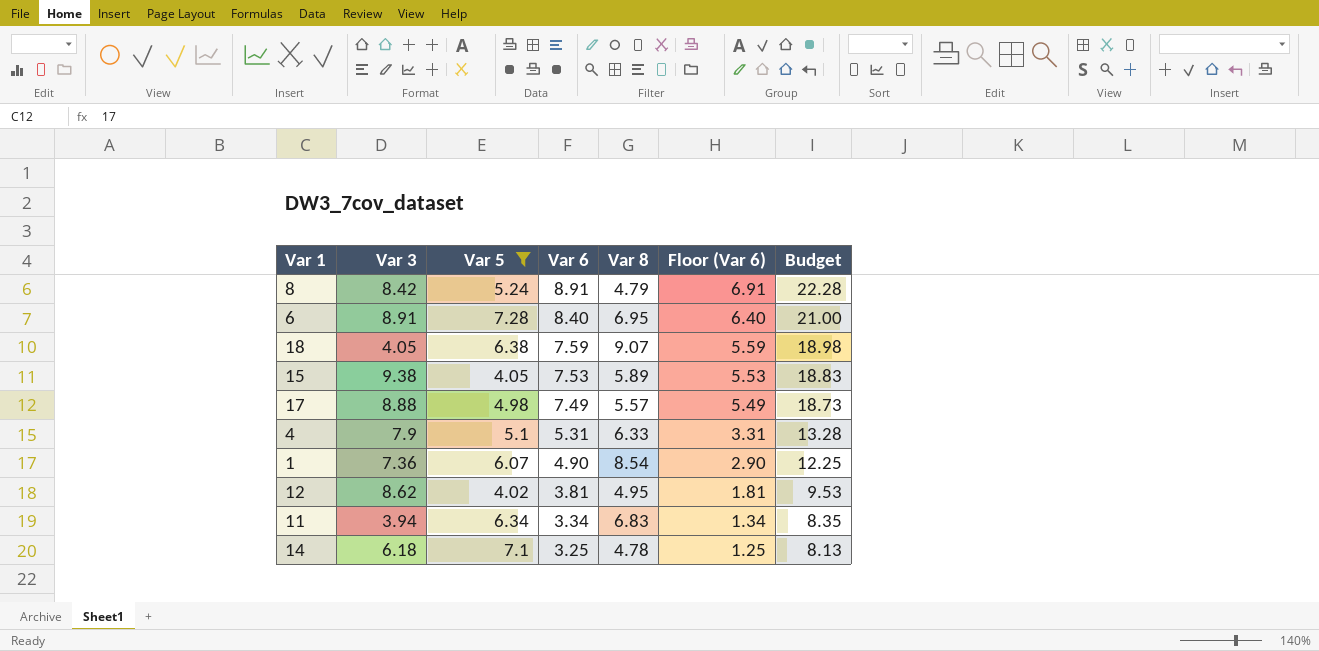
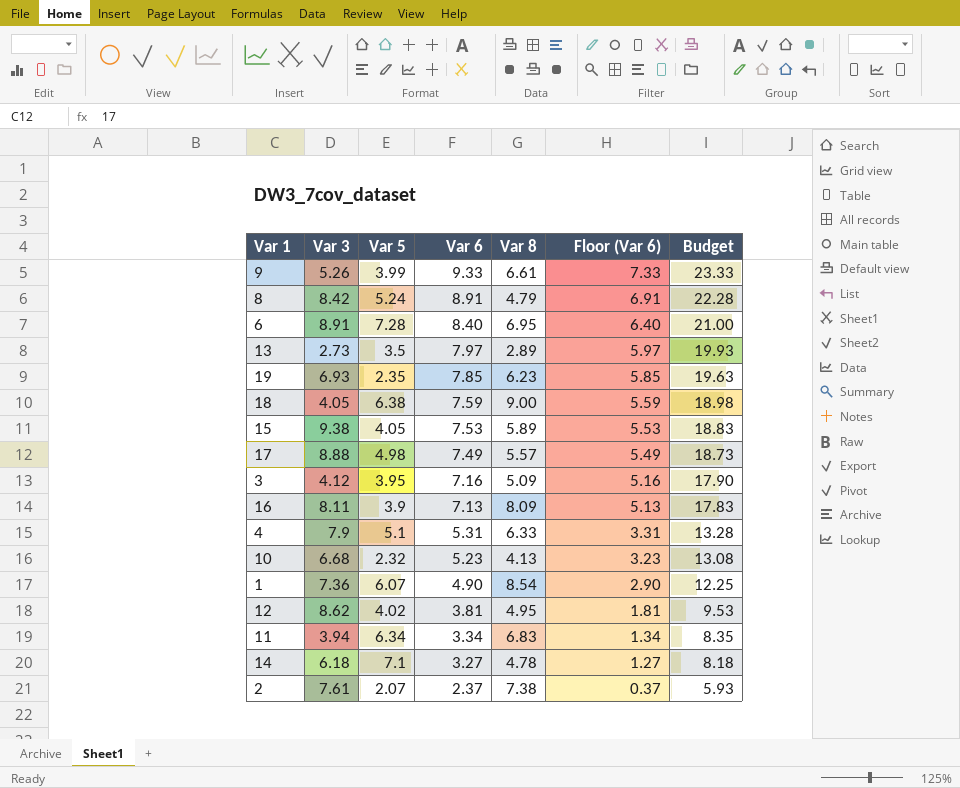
filter: Var 5 >= 4.02 -> none
18 | Var 8: 9.07 -> 9.00
14 | Var 6: 3.25 -> 3.27
14 | Floor (Var 6): 1.25 -> 1.27
14 | Budget: 8.13 -> 8.18

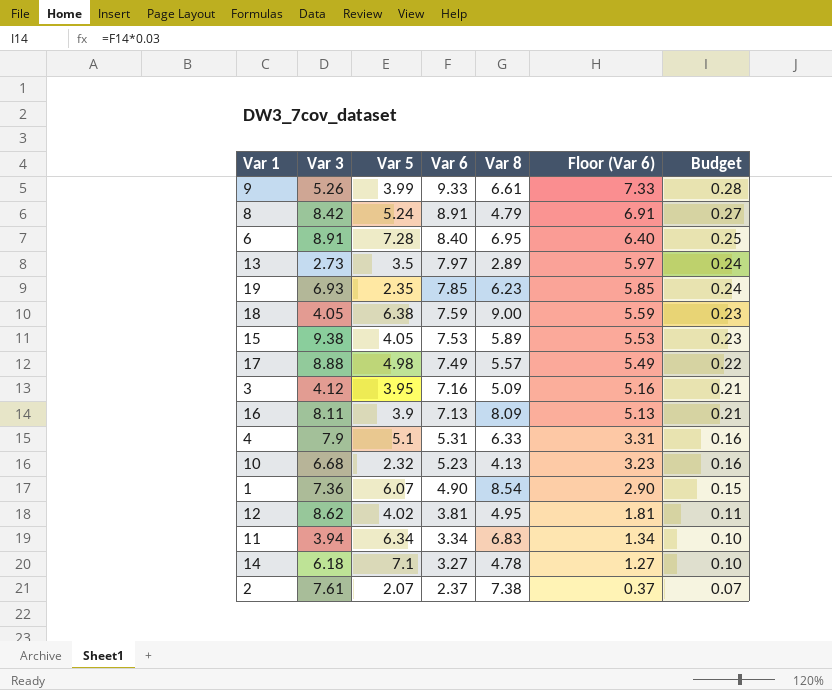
column Budget | formula: [Var 6] * 2.5 -> [Var 6] * 0.03

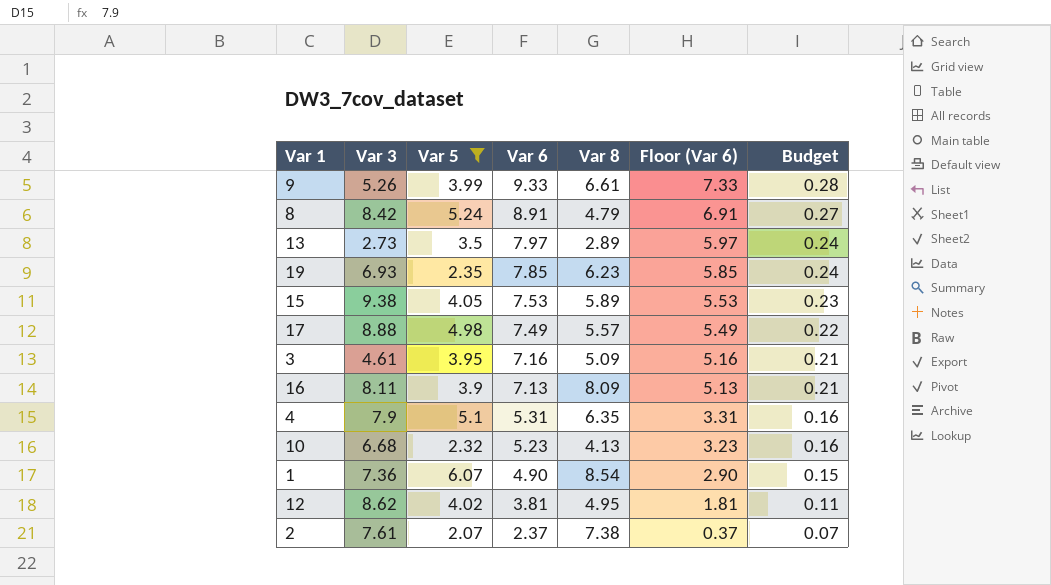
filter: none -> Var 5 <= 6.07
3 | Var 3: 4.12 -> 4.61
4 | Var 8: 6.33 -> 6.35

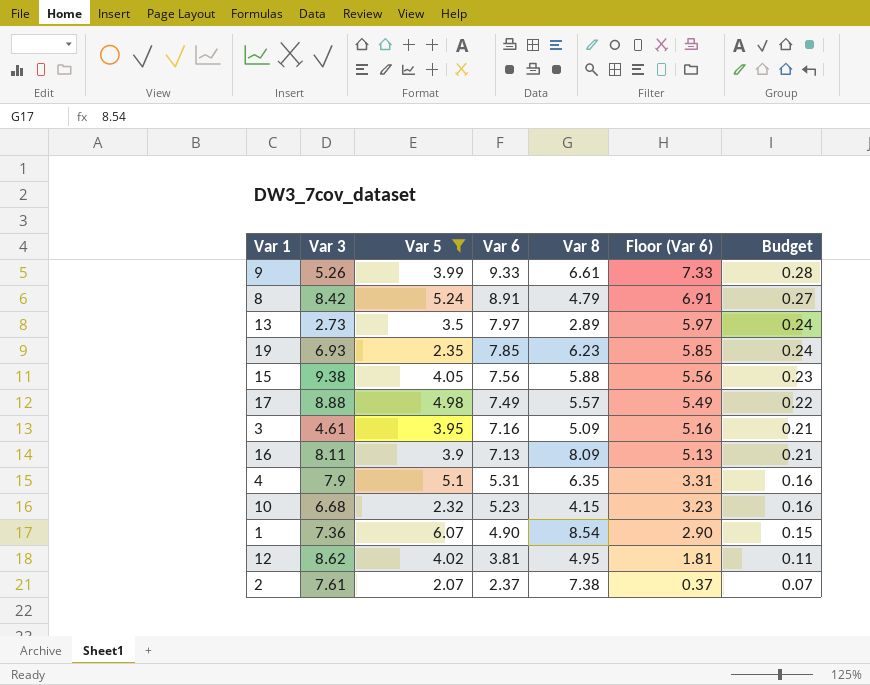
15 | Var 6: 7.53 -> 7.56
15 | Var 8: 5.89 -> 5.88
15 | Floor (Var 6): 5.53 -> 5.56
10 | Var 8: 4.13 -> 4.15

